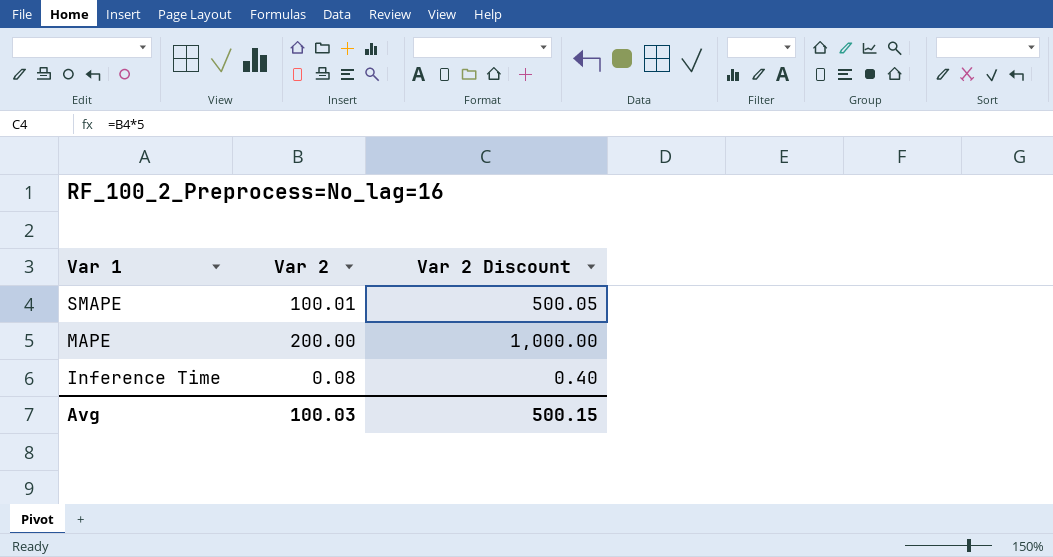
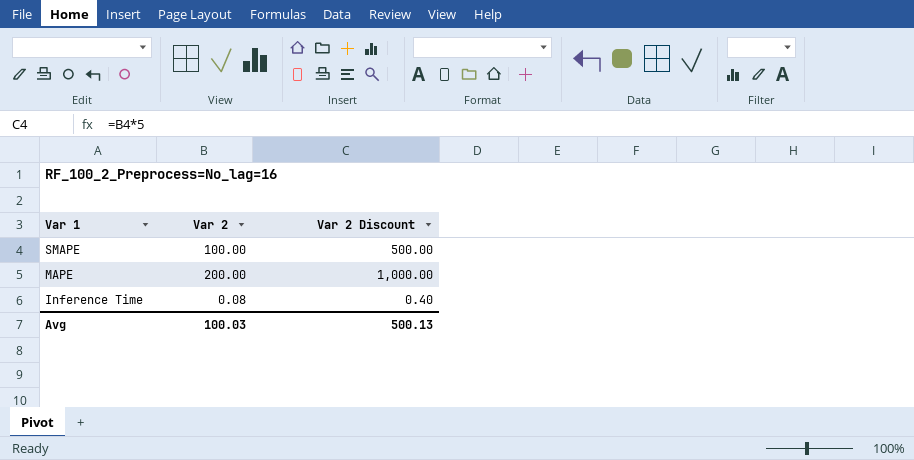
SMAPE | Var 2: 100.01 -> 100.00
SMAPE | Var 2 Discount: 500.05 -> 500.00
Avg | Var 2 Discount: 500.15 -> 500.13

